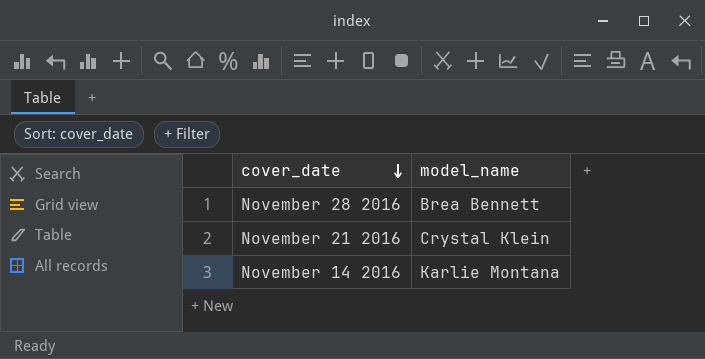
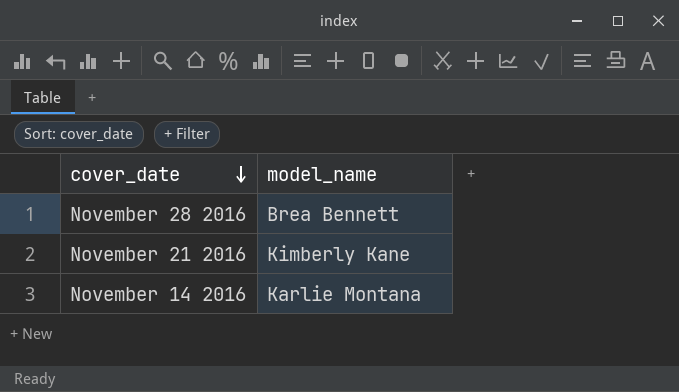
November 21 2016 | model_name: Crystal Klein -> Kimberly Kane

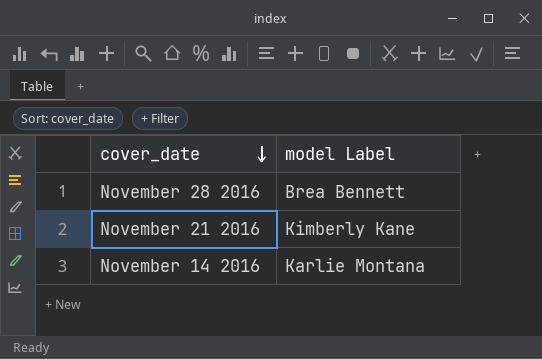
column name: model_name -> model Label

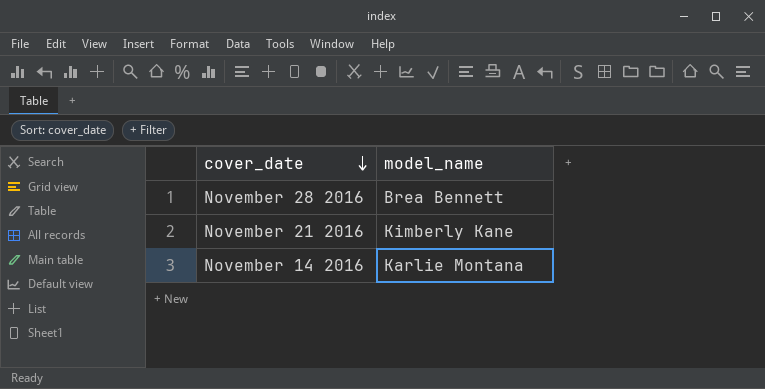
column name: model Label -> model_name

